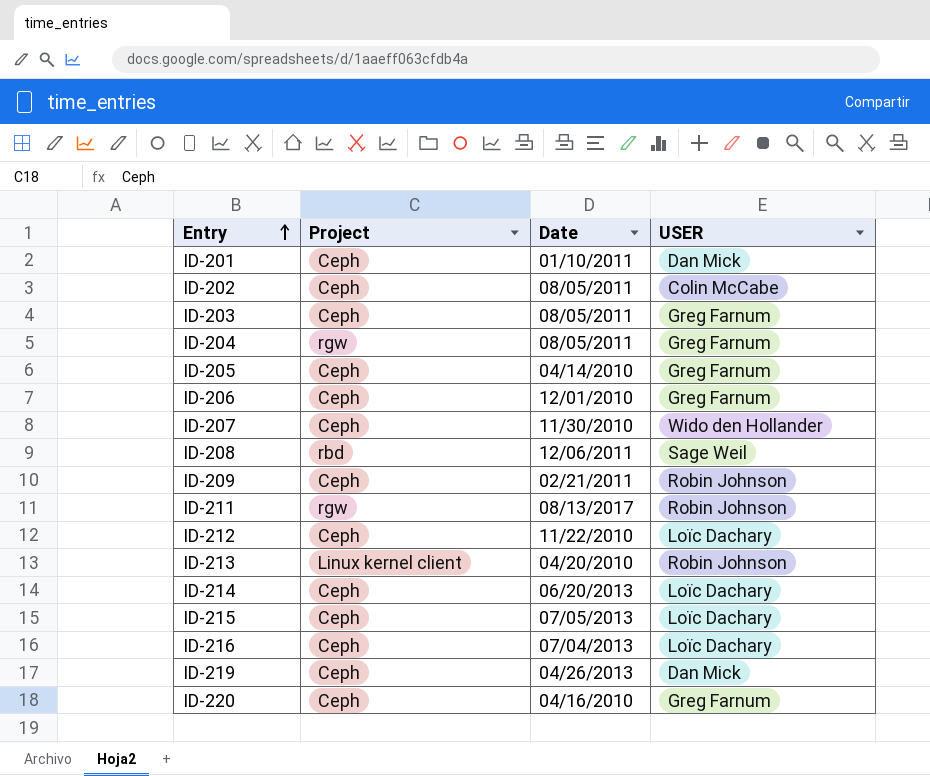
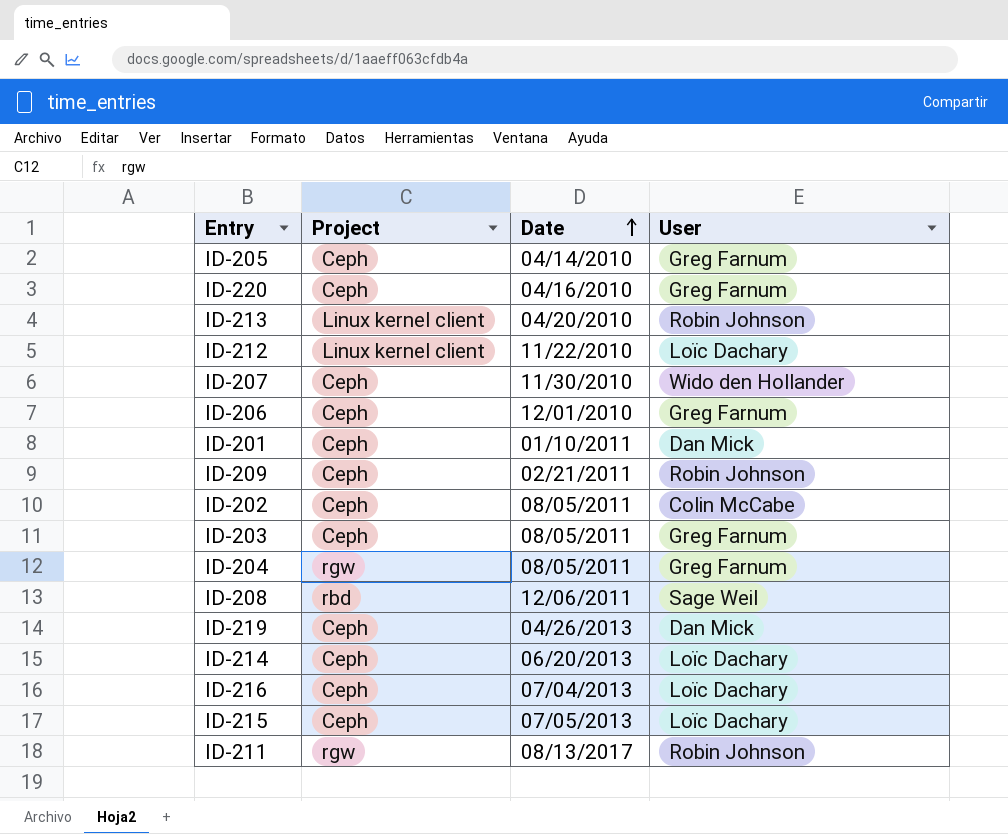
row order: Entry ascending -> Date ascending
column name: USER -> User
ID-212 | Project: Ceph -> Linux kernel client

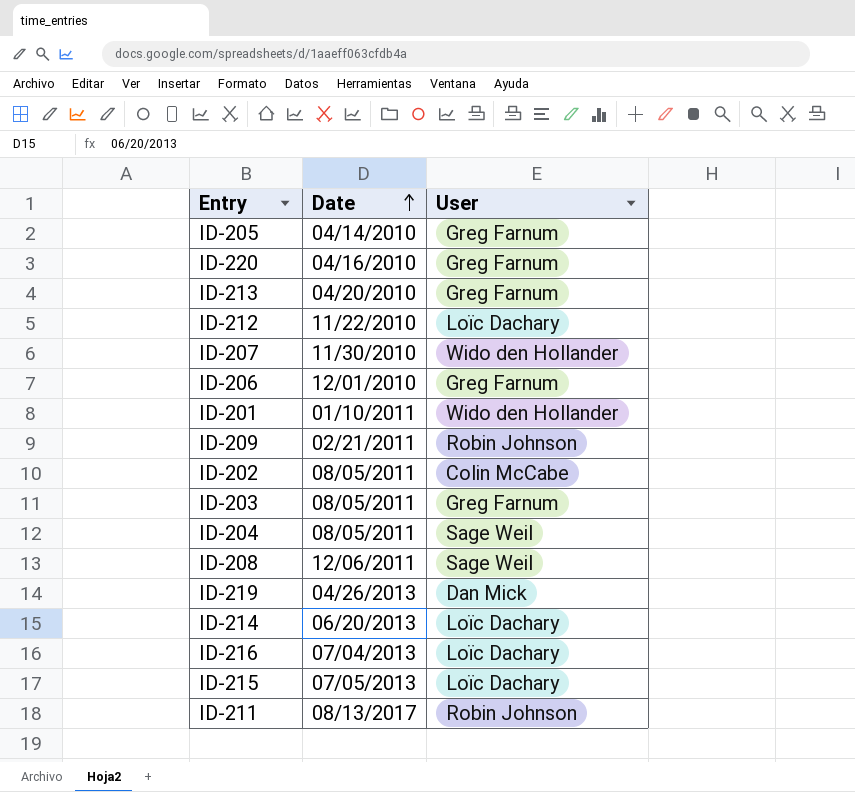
column Project | position: 2 -> none
ID-213 | User: Robin Johnson -> Greg Farnum
ID-201 | User: Dan Mick -> Wido den Hollander
ID-204 | User: Greg Farnum -> Sage Weil

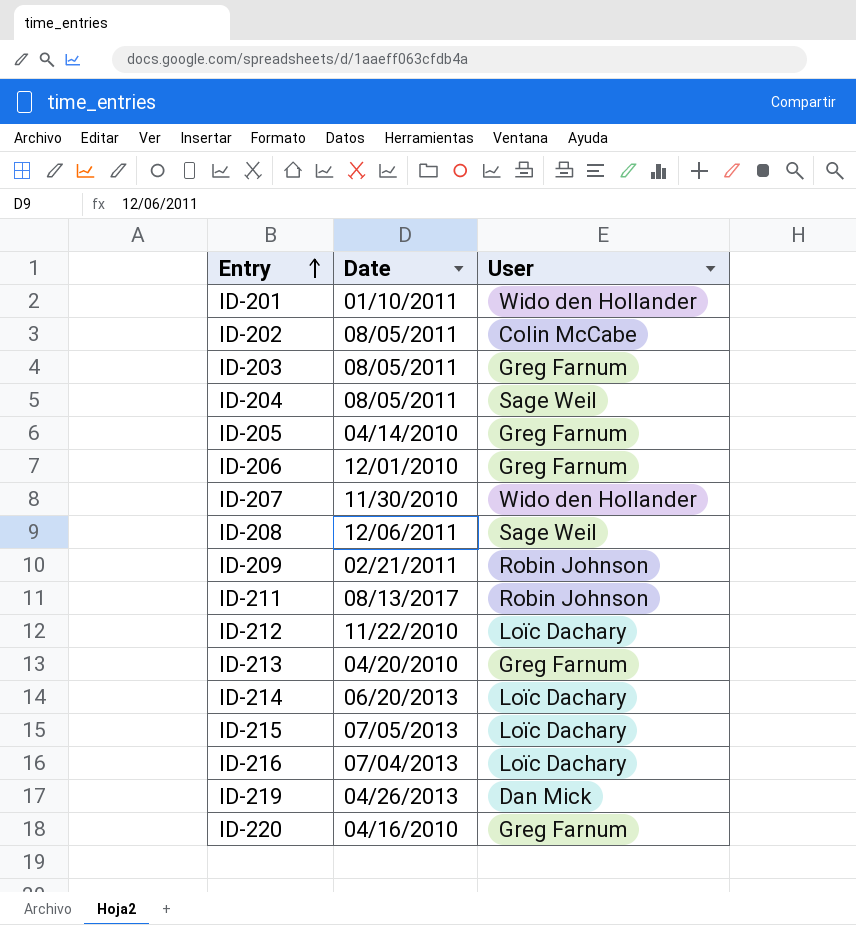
row order: Date ascending -> Entry ascending

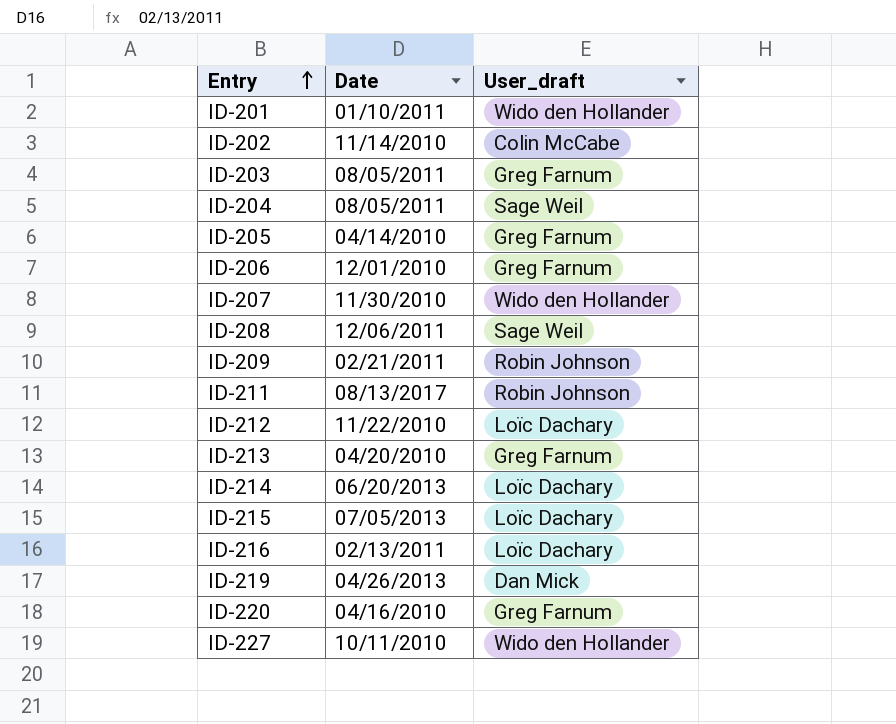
column name: User -> User_draft
ID-202 | Date: 08/05/2011 -> 11/14/2010
ID-216 | Date: 07/04/2013 -> 02/13/2011
row ID-227: none -> 10/11/2010 | Wido den Hollander

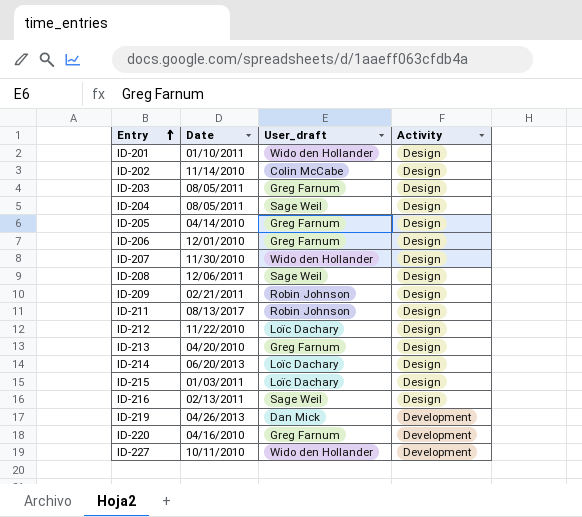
column Activity | position: none -> 4
ID-215 | Date: 07/05/2013 -> 01/03/2011
ID-216 | User_draft: Loïc Dachary -> Sage Weil

